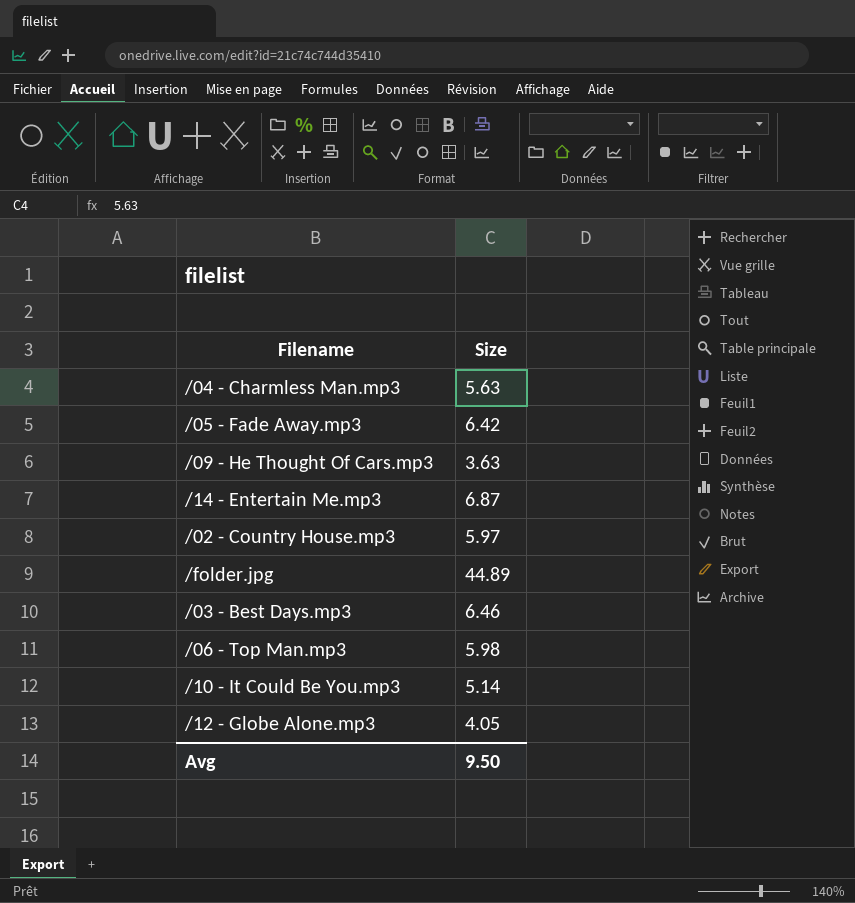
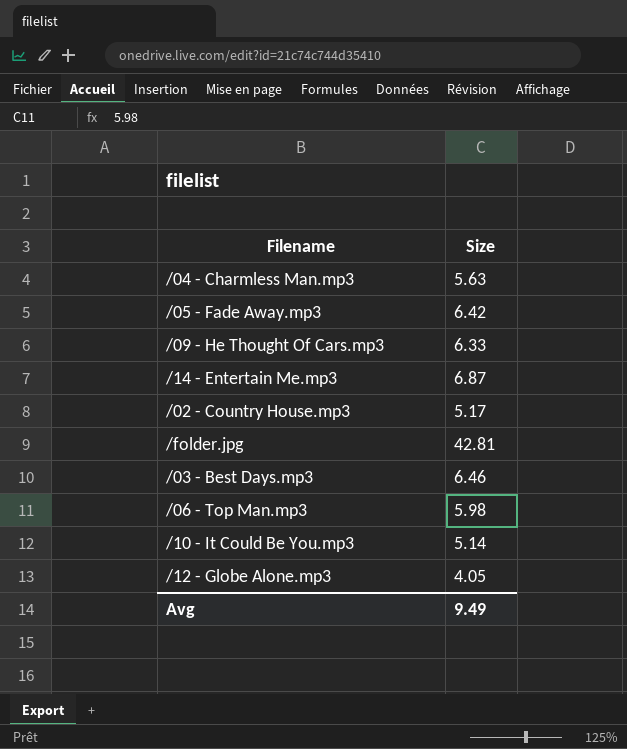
/09 - He Thought Of Cars.mp3 | Size: 3.63 -> 6.33
/02 - Country House.mp3 | Size: 5.97 -> 5.17
/folder.jpg | Size: 44.89 -> 42.81
Avg | Size: 9.50 -> 9.49

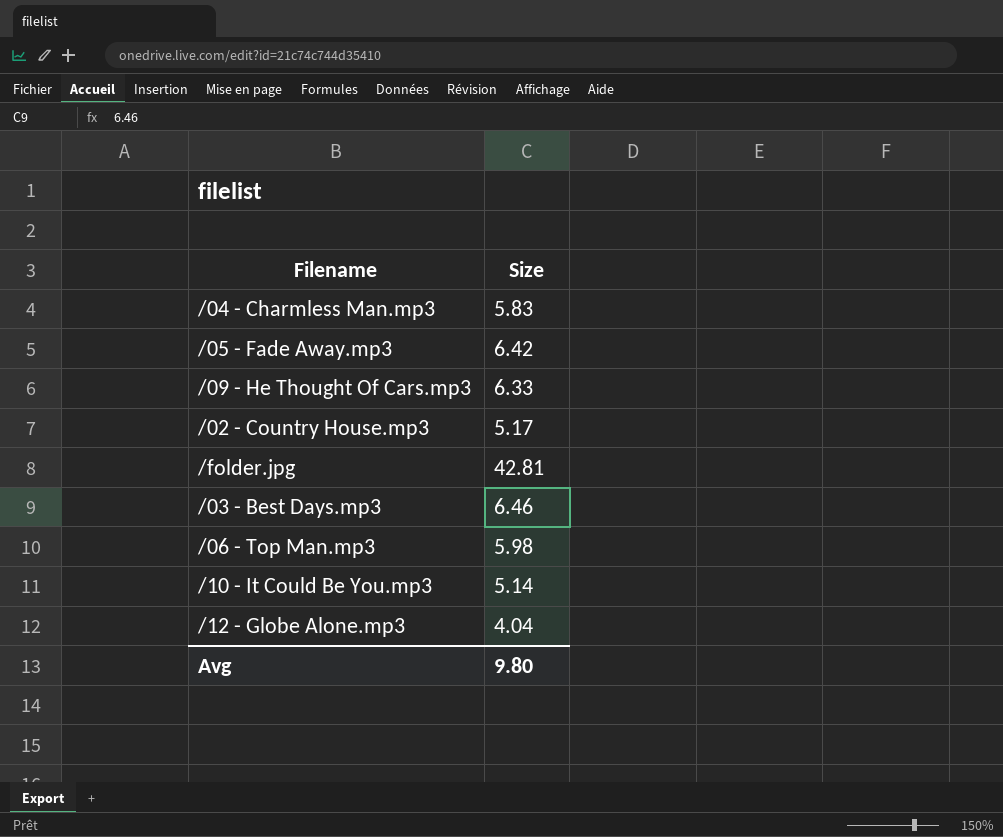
row /14 - Entertain Me.mp3: 6.87 -> none
/04 - Charmless Man.mp3 | Size: 5.63 -> 5.83
/12 - Globe Alone.mp3 | Size: 4.05 -> 4.04
Avg | Size: 9.49 -> 9.80

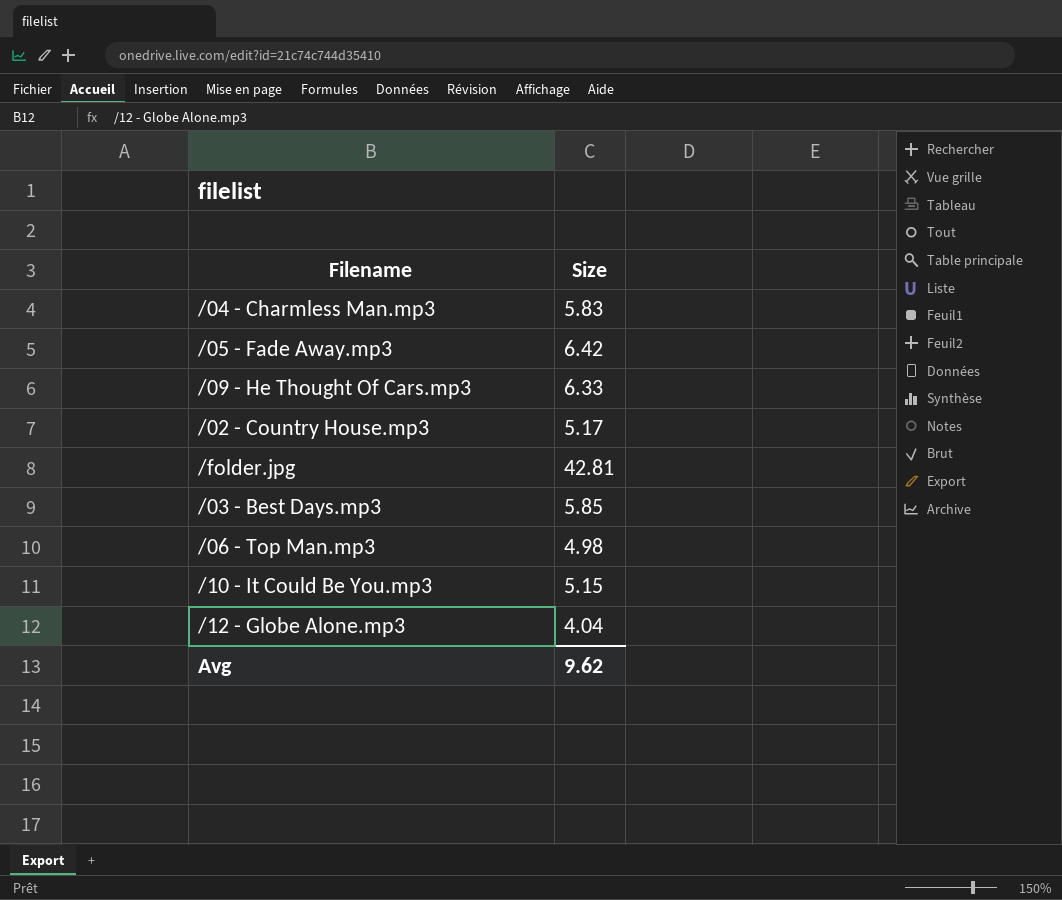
/03 - Best Days.mp3 | Size: 6.46 -> 5.85
/06 - Top Man.mp3 | Size: 5.98 -> 4.98
/10 - It Could Be You.mp3 | Size: 5.14 -> 5.15
Avg | Size: 9.80 -> 9.62

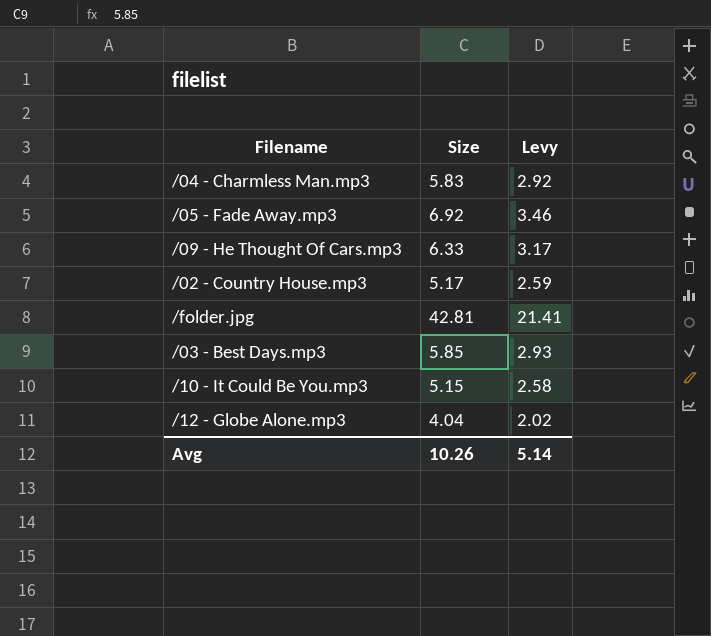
column Levy | formula: none -> [Size] * 0.5
row /06 - Top Man.mp3: 4.98 -> none
/05 - Fade Away.mp3 | Size: 6.42 -> 6.92
Avg | Size: 9.62 -> 10.26

